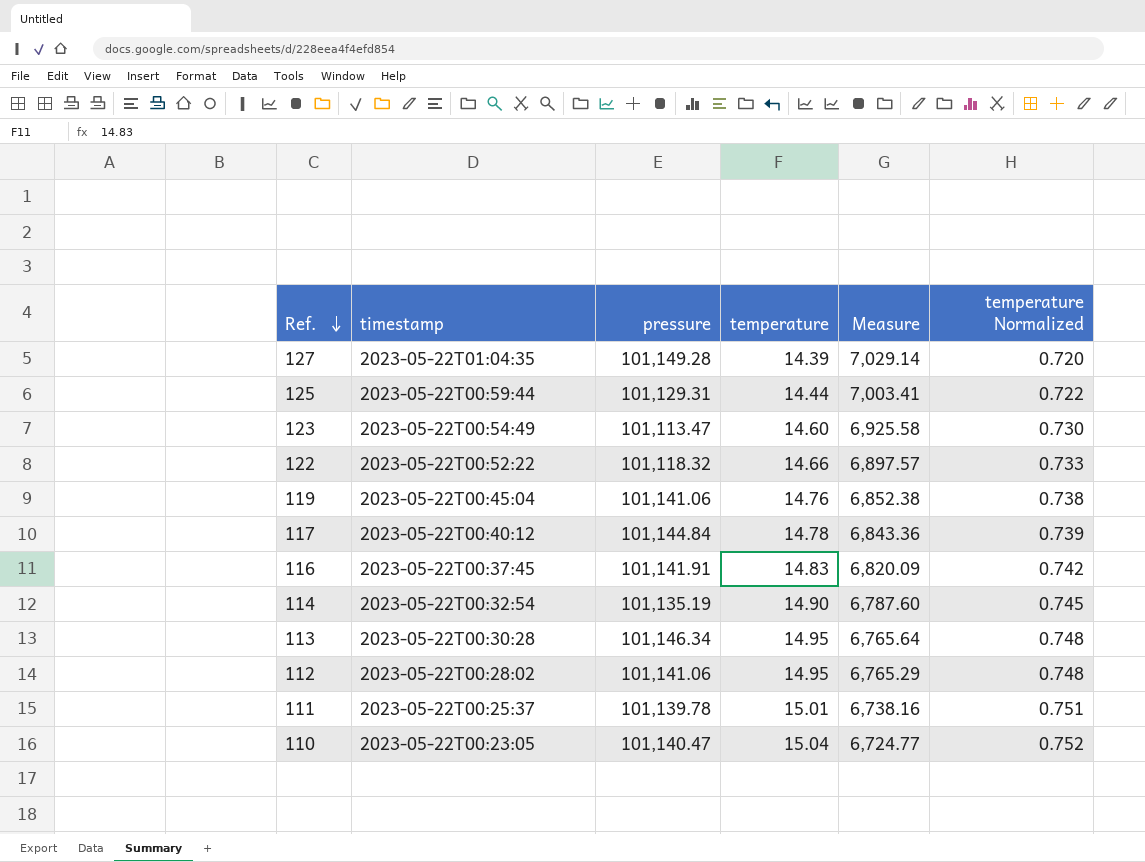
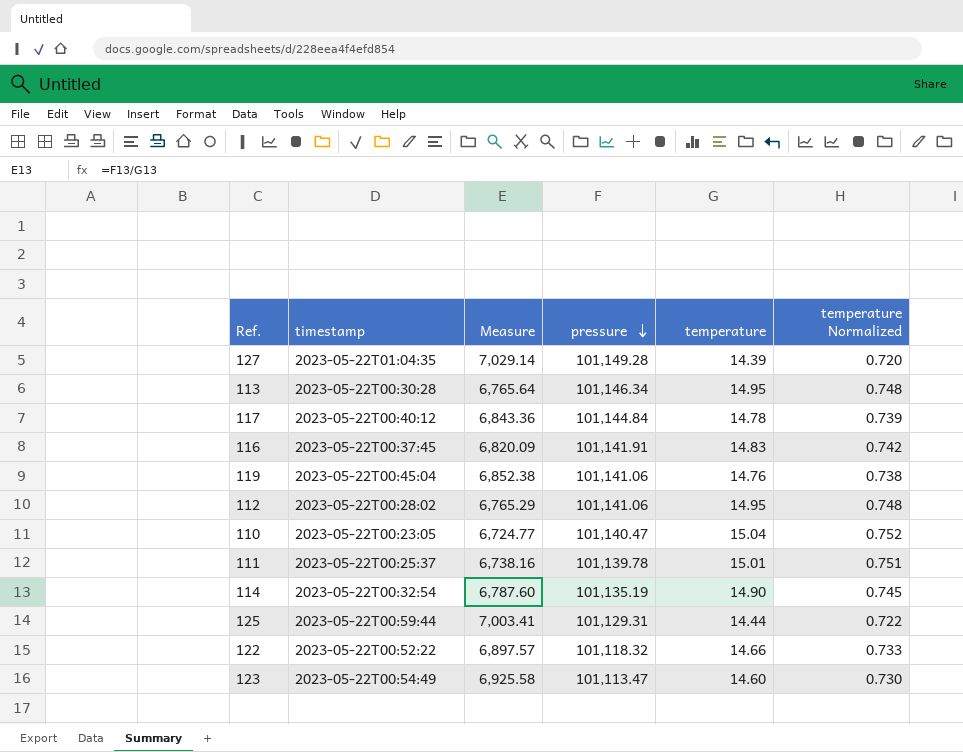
row order: Ref. descending -> pressure descending
column Measure | position: 5 -> 3

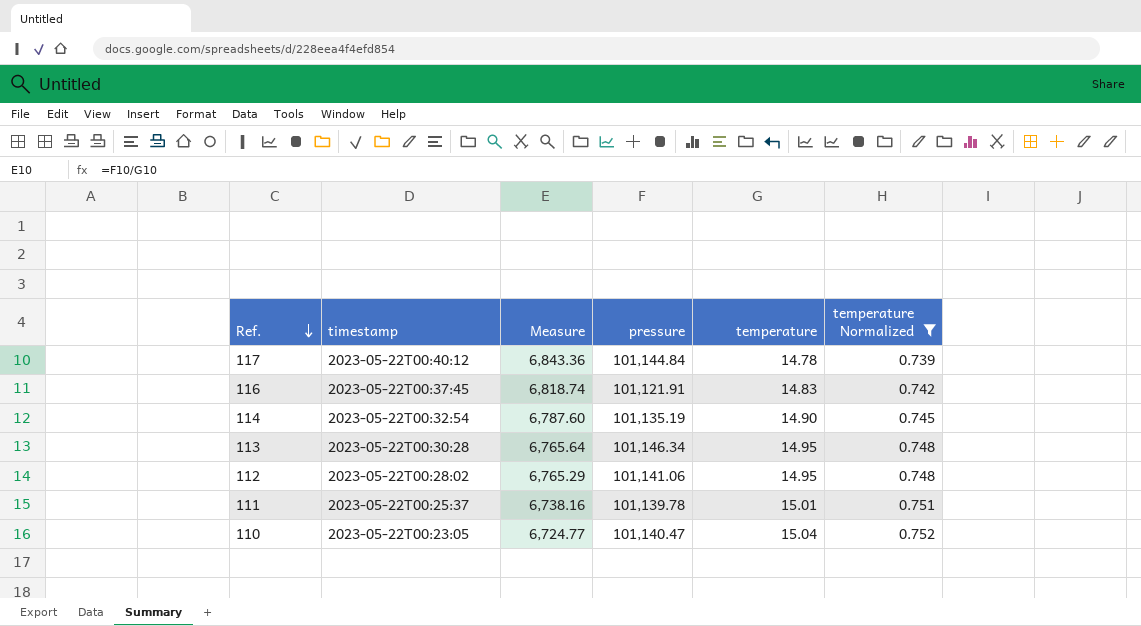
filter: none -> temperature Normalized >= 0.739
row order: pressure descending -> Ref. descending
116 | Measure: 6,820.09 -> 6,818.74
116 | pressure: 101,141.91 -> 101,121.91

